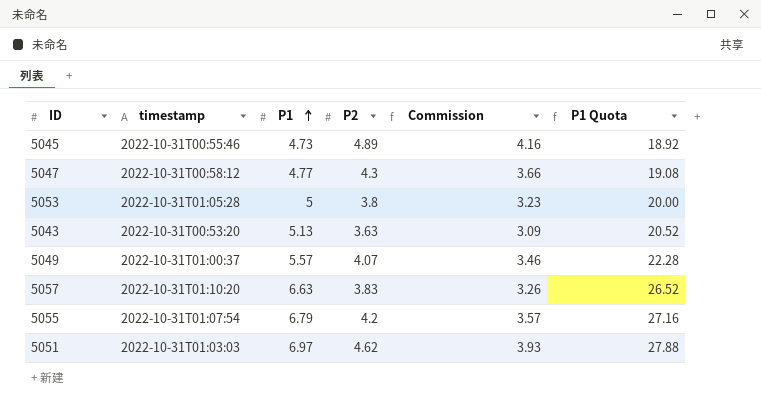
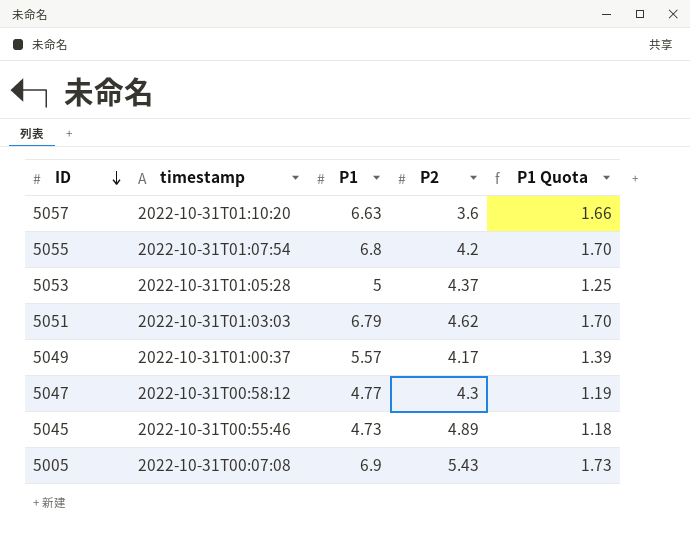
row order: P1 ascending -> ID descending
column Commission | formula: [P2] * 0.85 -> none
column P1 Quota | formula: [P1] * 4 -> [P1] * 0.25
row 5043: 2022-10-31T00:53:20 | 5.13 | 3.63 | 3.09 | 20.52 -> none
5057 | P2: 3.83 -> 3.6
5055 | P1: 6.79 -> 6.8
5053 | P2: 3.8 -> 4.37
5051 | P1: 6.97 -> 6.79
5049 | P2: 4.07 -> 4.17
row 5005: none -> 2022-10-31T00:07:08 | 6.9 | 5.43 | 1.73

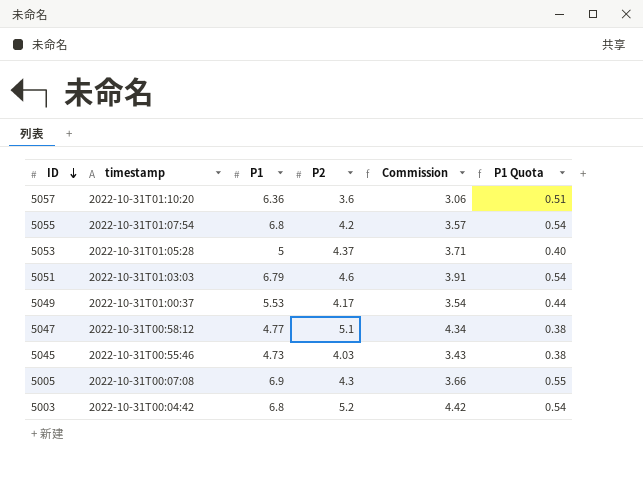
column Commission | formula: none -> [P2] * 0.85
column P1 Quota | formula: [P1] * 0.25 -> [P1] * 0.08
5057 | P1: 6.63 -> 6.36
5051 | P2: 4.62 -> 4.6
5049 | P1: 5.57 -> 5.53
5047 | P2: 4.3 -> 5.1
5045 | P2: 4.89 -> 4.03
5005 | P2: 5.43 -> 4.3
row 5003: none -> 2022-10-31T00:04:42 | 6.8 | 5.2 | 4.42 | 0.54

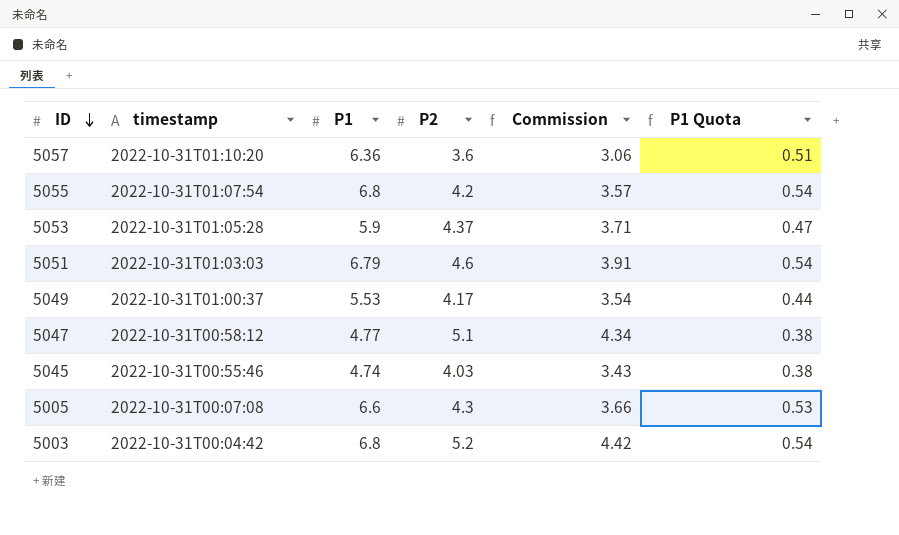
5053 | P1: 5 -> 5.9
5053 | P1 Quota: 0.40 -> 0.47
5045 | P1: 4.73 -> 4.74
5005 | P1: 6.9 -> 6.6
5005 | P1 Quota: 0.55 -> 0.53

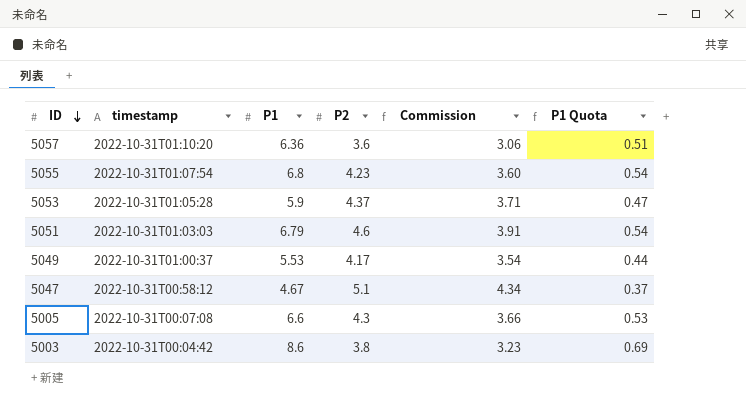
row 5045: 2022-10-31T00:55:46 | 4.74 | 4.03 | 3.43 | 0.38 -> none
5055 | P2: 4.2 -> 4.23
5055 | Commission: 3.57 -> 3.60
5047 | P1: 4.77 -> 4.67
5047 | P1 Quota: 0.38 -> 0.37
5003 | P1: 6.8 -> 8.6
5003 | P2: 5.2 -> 3.8
5003 | Commission: 4.42 -> 3.23
5003 | P1 Quota: 0.54 -> 0.69

